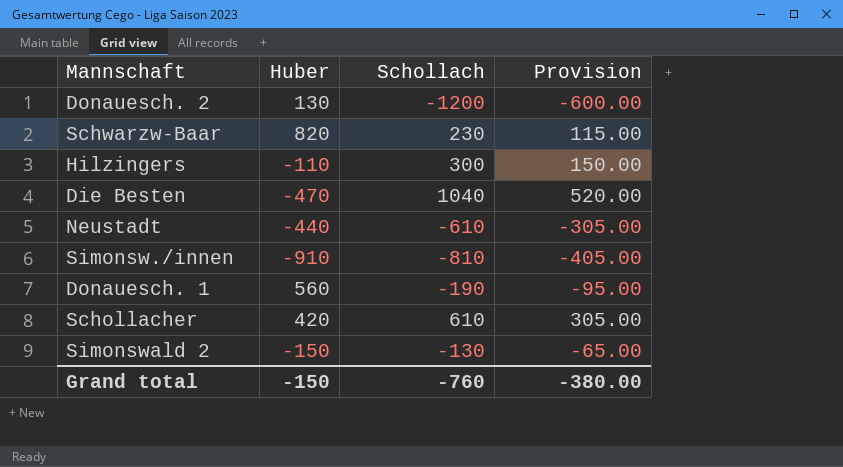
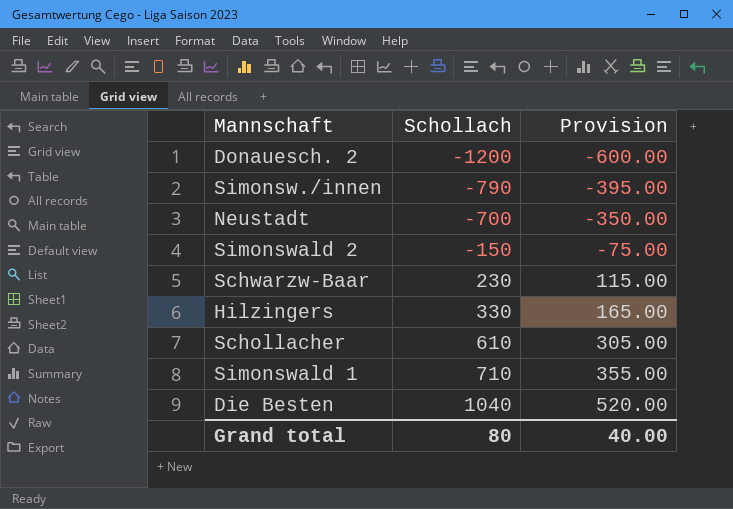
row order: none -> Schollach ascending
column Huber | position: 2 -> none
row Donauesch. 1: 560 | -190 | -95.00 -> none
Simonsw./innen | Schollach: -810 -> -790
Simonsw./innen | Provision: -405.00 -> -395.00
Neustadt | Schollach: -610 -> -700
Neustadt | Provision: -305.00 -> -350.00
Simonswald 2 | Schollach: -130 -> -150
Simonswald 2 | Provision: -65.00 -> -75.00
Hilzingers | Schollach: 300 -> 330
Hilzingers | Provision: 150.00 -> 165.00
row Simonswald 1: none -> 710 | 355.00
Grand total | Schollach: -760 -> 80
Grand total | Provision: -380.00 -> 40.00

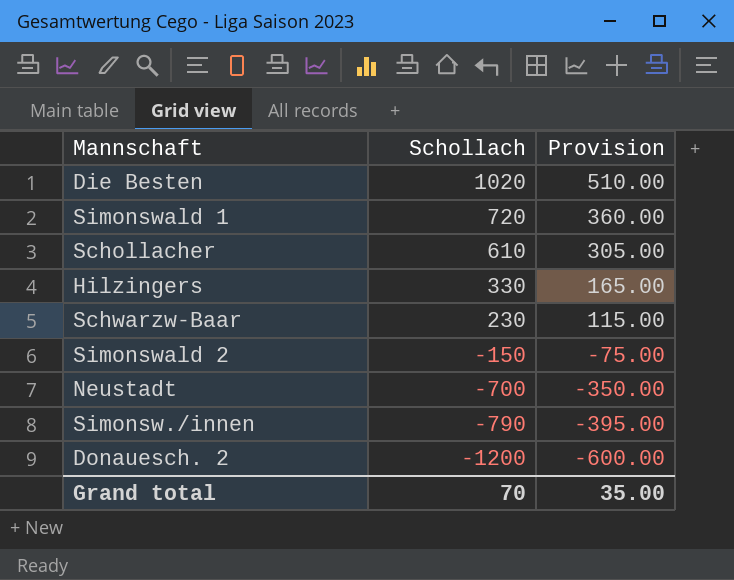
row order: Schollach ascending -> Schollach descending
Die Besten | Schollach: 1040 -> 1020
Die Besten | Provision: 520.00 -> 510.00
Simonswald 1 | Schollach: 710 -> 720
Simonswald 1 | Provision: 355.00 -> 360.00
Grand total | Schollach: 80 -> 70
Grand total | Provision: 40.00 -> 35.00

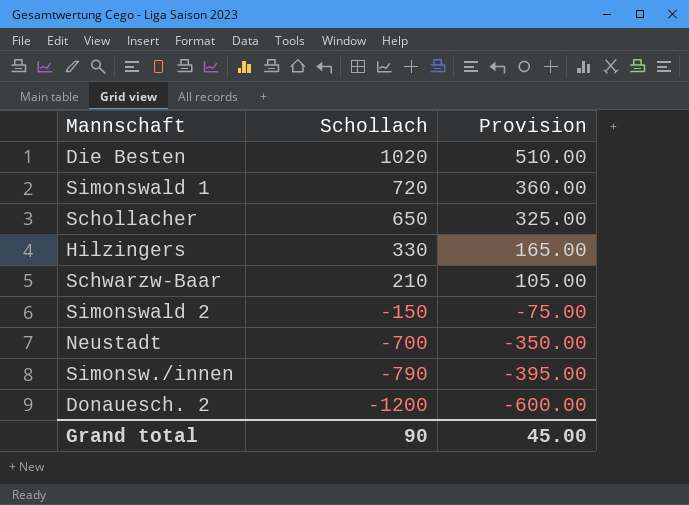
Schollacher | Schollach: 610 -> 650
Schollacher | Provision: 305.00 -> 325.00
Schwarzw-Baar | Schollach: 230 -> 210
Schwarzw-Baar | Provision: 115.00 -> 105.00
Grand total | Schollach: 70 -> 90
Grand total | Provision: 35.00 -> 45.00

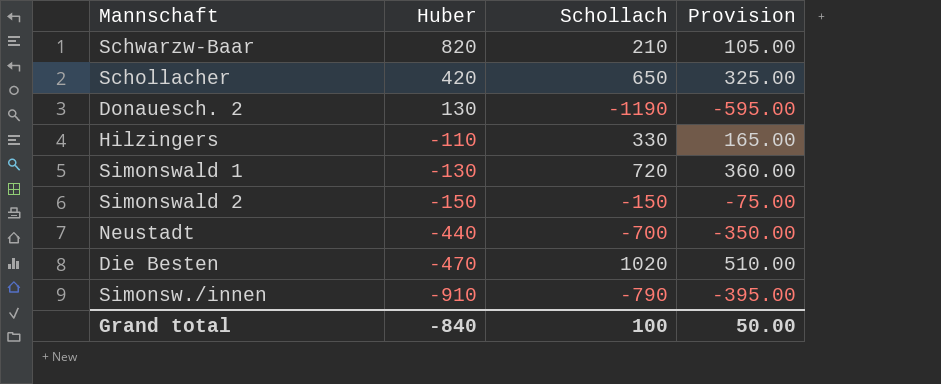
row order: Schollach descending -> Huber descending
column Huber | position: none -> 2
Donauesch. 2 | Schollach: -1200 -> -1190
Donauesch. 2 | Provision: -600.00 -> -595.00
Grand total | Schollach: 90 -> 100
Grand total | Provision: 45.00 -> 50.00

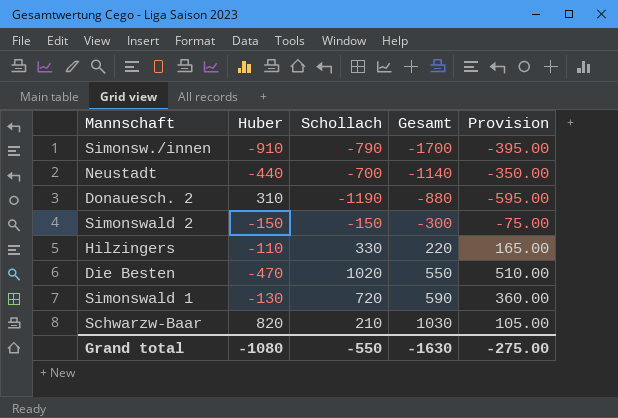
row order: Huber descending -> Gesamt ascending
column Gesamt | formula: none -> [Huber] + [Schollach]
row Schollacher: 420 | 650 | 325.00 -> none
Donauesch. 2 | Huber: 130 -> 310
Grand total | Huber: -840 -> -1080
Grand total | Schollach: 100 -> -550
Grand total | Provision: 50.00 -> -275.00

